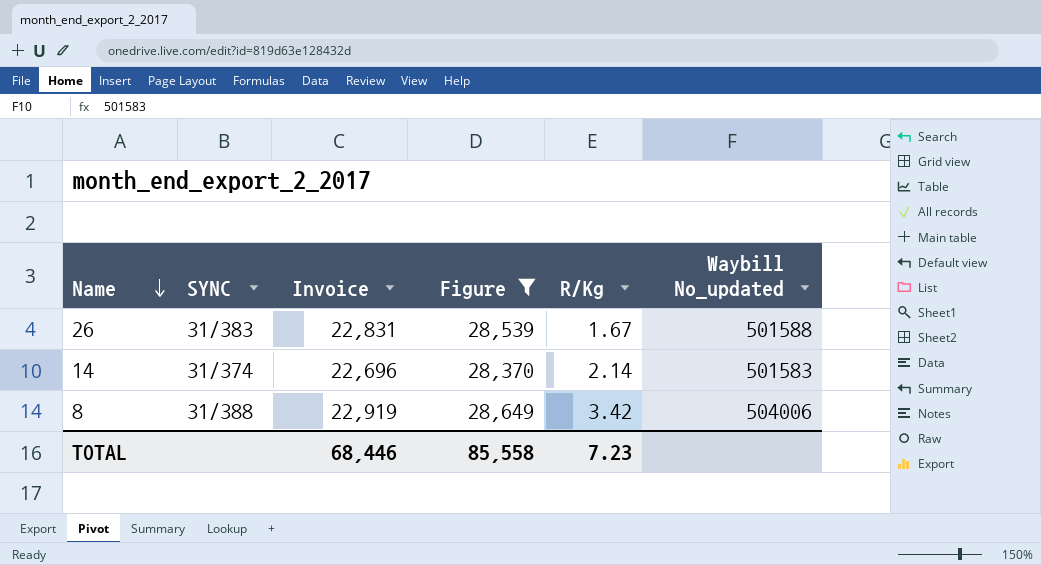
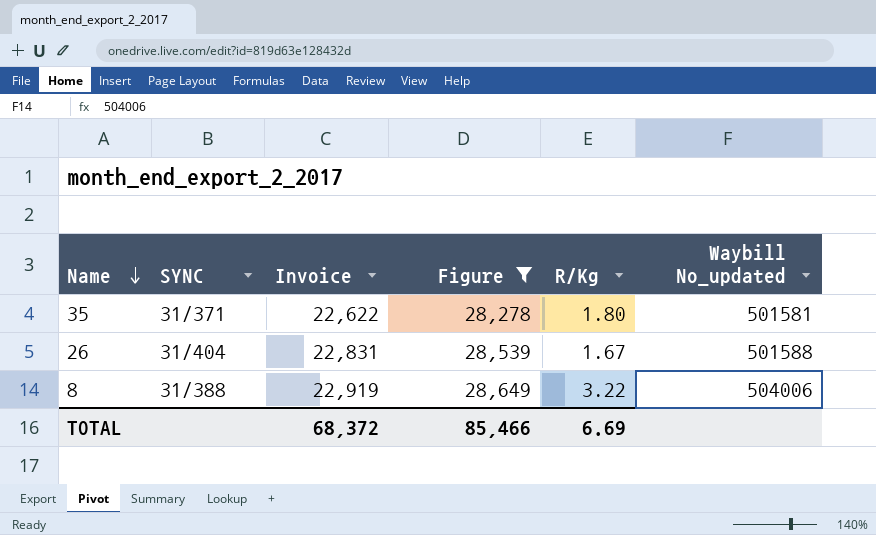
row 14: 31/374 | 22,696 | 28,370 | 2.14 | 501583 -> none
row 35: none -> 31/371 | 22,622 | 28,278 | 1.80 | 501581
26 | SYNC: 31/383 -> 31/404
8 | R/Kg: 3.42 -> 3.22
TOTAL | Invoice: 68,446 -> 68,372
TOTAL | Figure: 85,558 -> 85,466
TOTAL | R/Kg: 7.23 -> 6.69

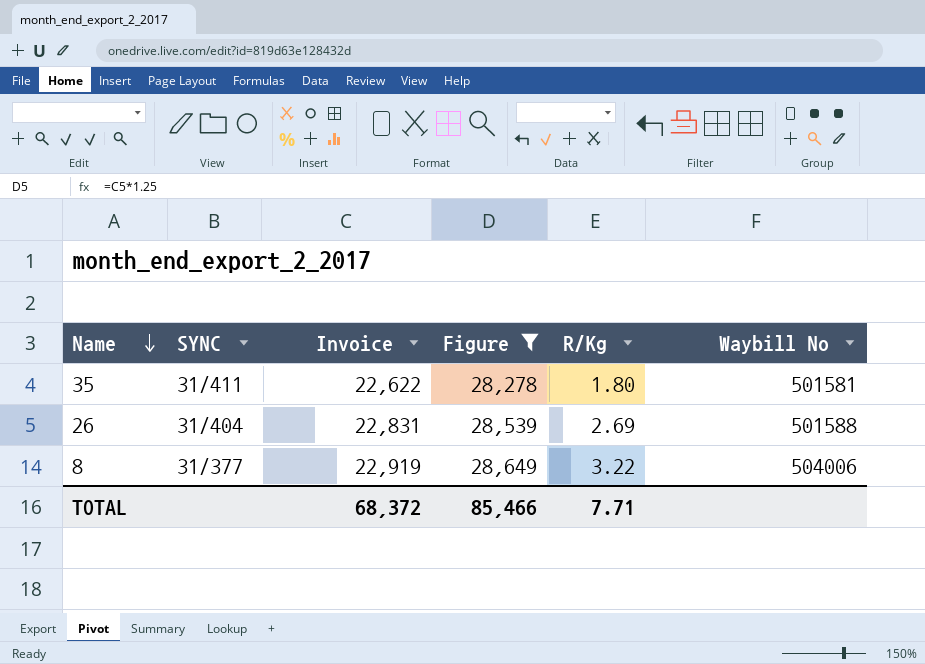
column name: Waybill No_updated -> Waybill No
35 | SYNC: 31/371 -> 31/411
26 | R/Kg: 1.67 -> 2.69
8 | SYNC: 31/388 -> 31/377
TOTAL | R/Kg: 6.69 -> 7.71

